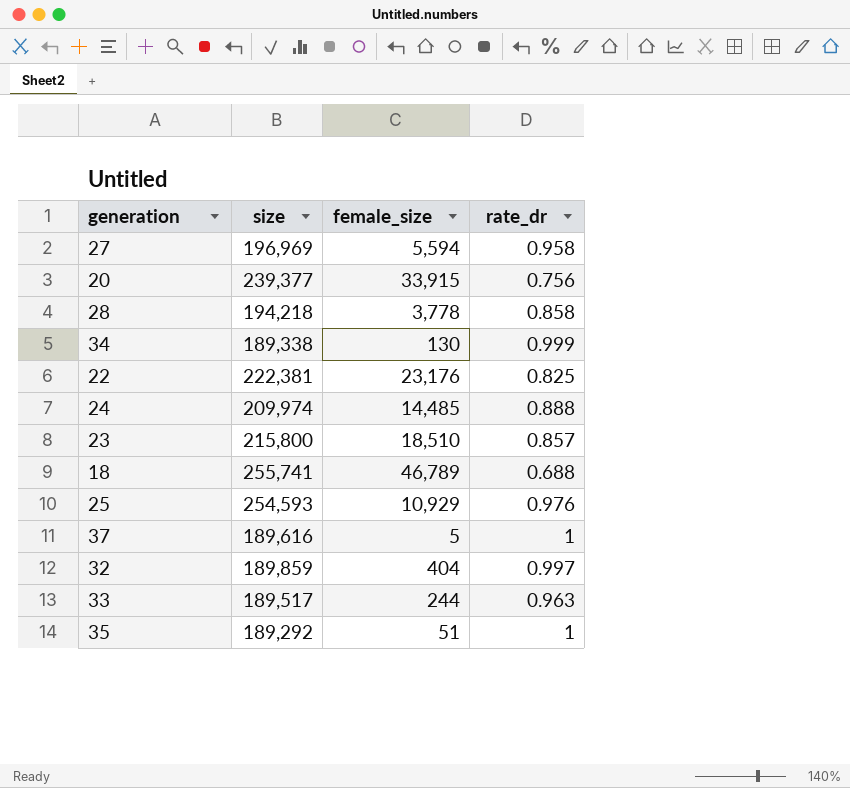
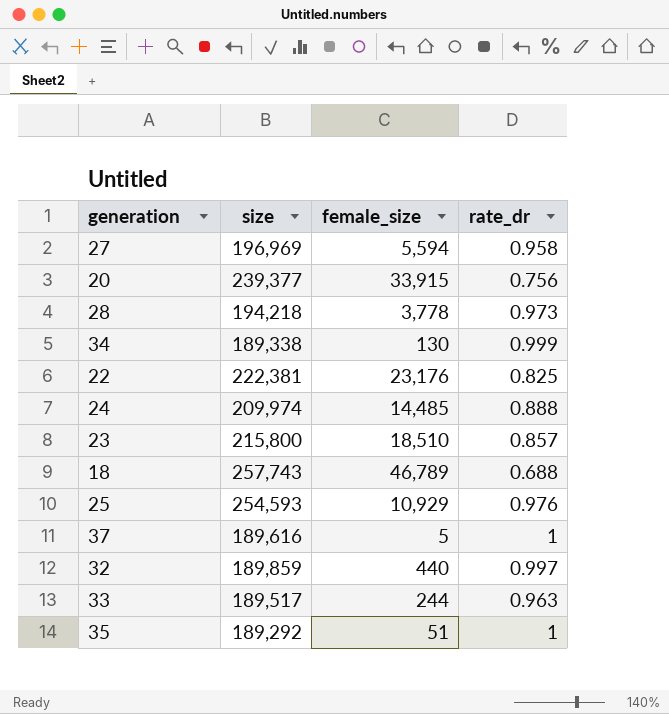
28 | rate_dr: 0.858 -> 0.973
18 | size: 255,741 -> 257,743
32 | female_size: 404 -> 440

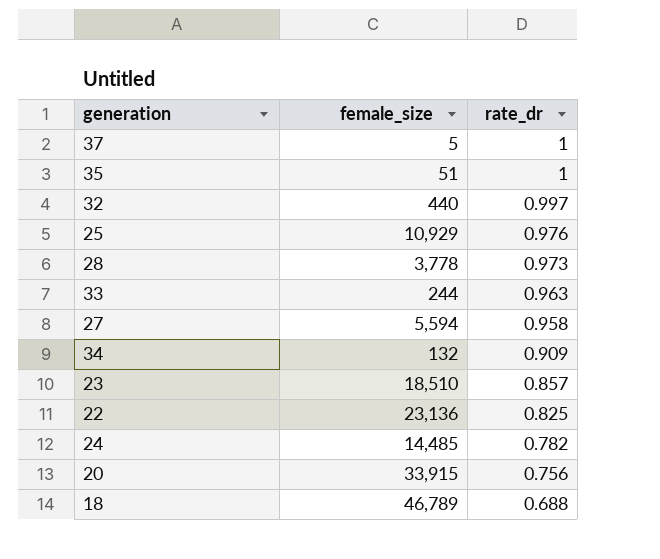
row order: none -> rate_dr descending
column size | position: 2 -> none
34 | female_size: 130 -> 132
34 | rate_dr: 0.999 -> 0.909
22 | female_size: 23,176 -> 23,136
24 | rate_dr: 0.888 -> 0.782

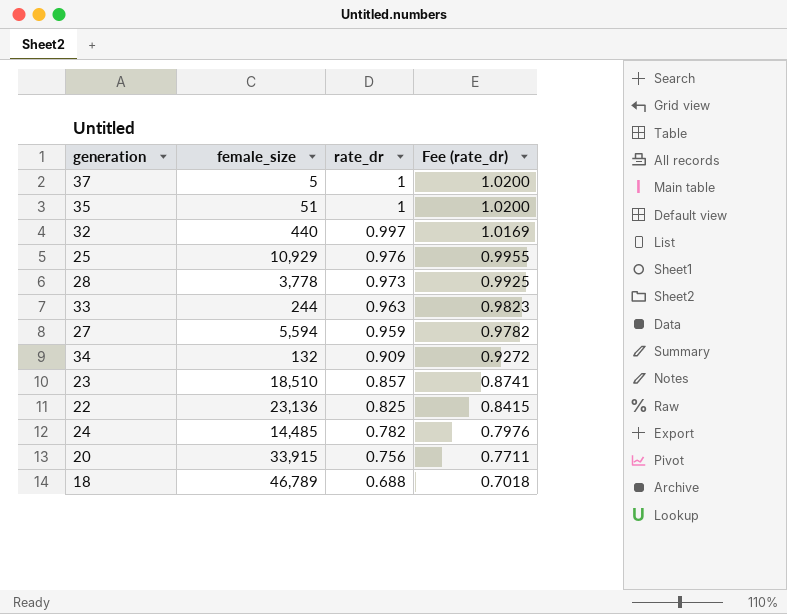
column Fee (rate_dr) | formula: none -> [rate_dr] * 1.02
27 | rate_dr: 0.958 -> 0.959

